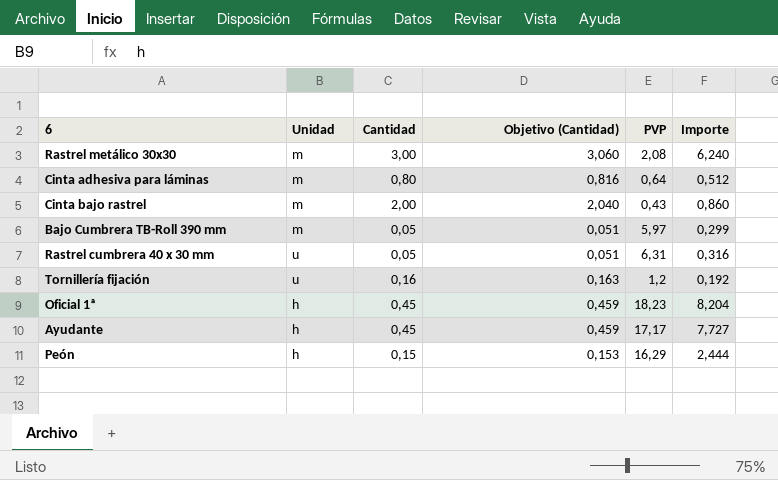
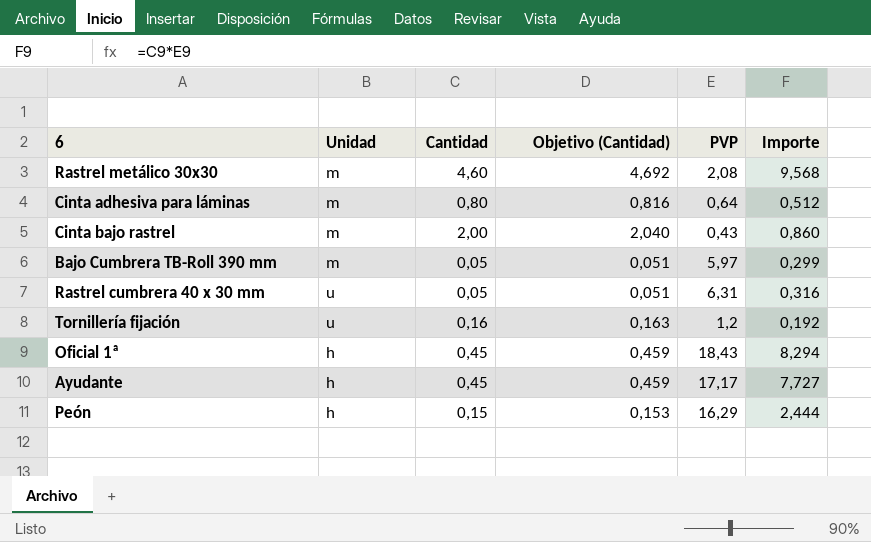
Rastrel metálico 30x30 | Cantidad: 3,00 -> 4,60
Rastrel metálico 30x30 | Objetivo (Cantidad): 3,060 -> 4,692
Rastrel metálico 30x30 | Importe: 6,240 -> 9,568
Oficial 1ª | PVP: 18,23 -> 18,43
Oficial 1ª | Importe: 8,204 -> 8,294

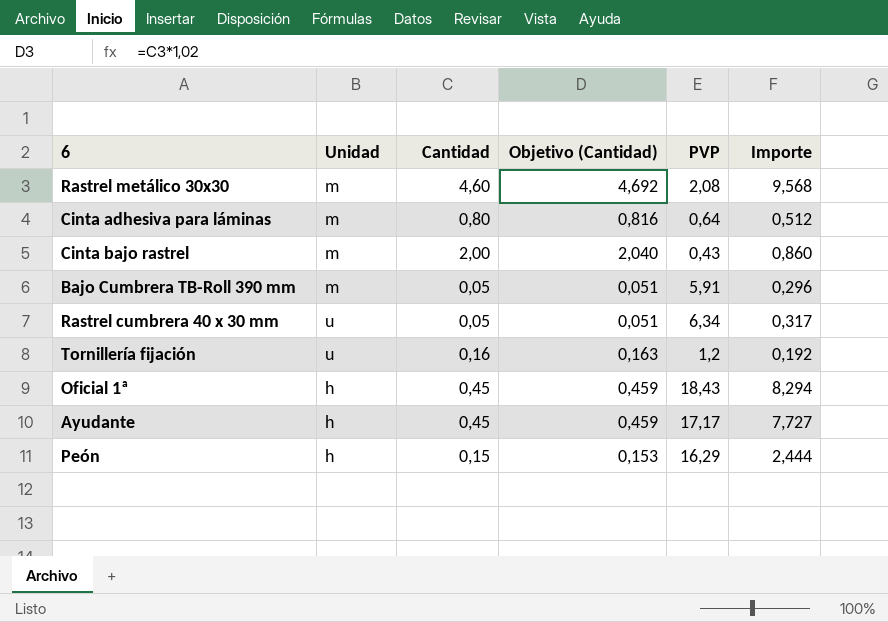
Bajo Cumbrera TB-Roll 390 mm | PVP: 5,97 -> 5,91
Bajo Cumbrera TB-Roll 390 mm | Importe: 0,299 -> 0,296
Rastrel cumbrera 40 x 30 mm | PVP: 6,31 -> 6,34
Rastrel cumbrera 40 x 30 mm | Importe: 0,316 -> 0,317

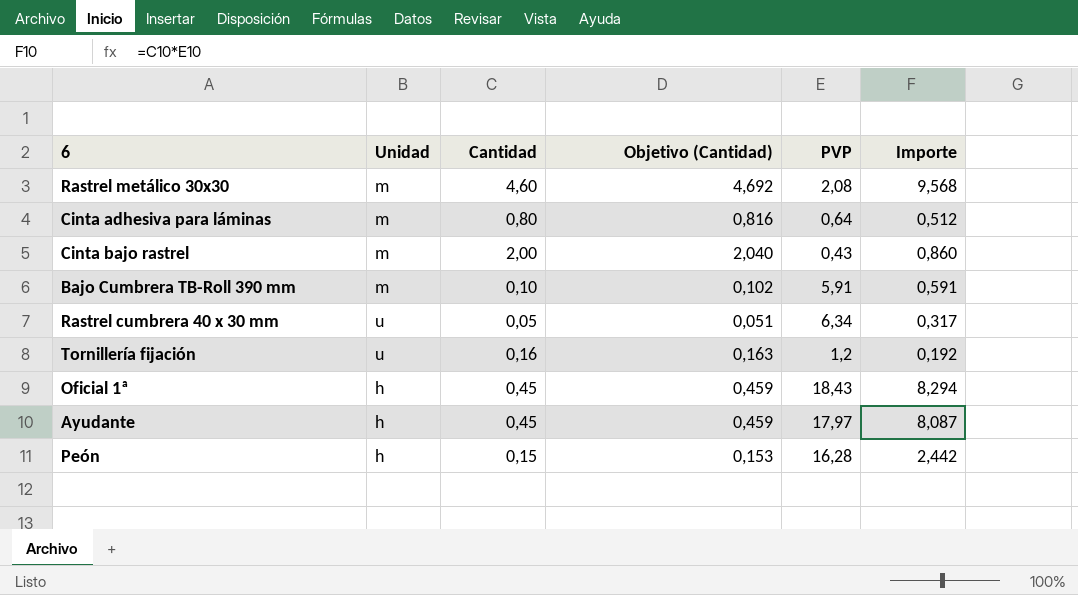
Bajo Cumbrera TB-Roll 390 mm | Cantidad: 0,05 -> 0,10
Bajo Cumbrera TB-Roll 390 mm | Objetivo (Cantidad): 0,051 -> 0,102
Bajo Cumbrera TB-Roll 390 mm | Importe: 0,296 -> 0,591
Ayudante | PVP: 17,17 -> 17,97
Ayudante | Importe: 7,727 -> 8,087
Peón | PVP: 16,29 -> 16,28
Peón | Importe: 2,444 -> 2,442

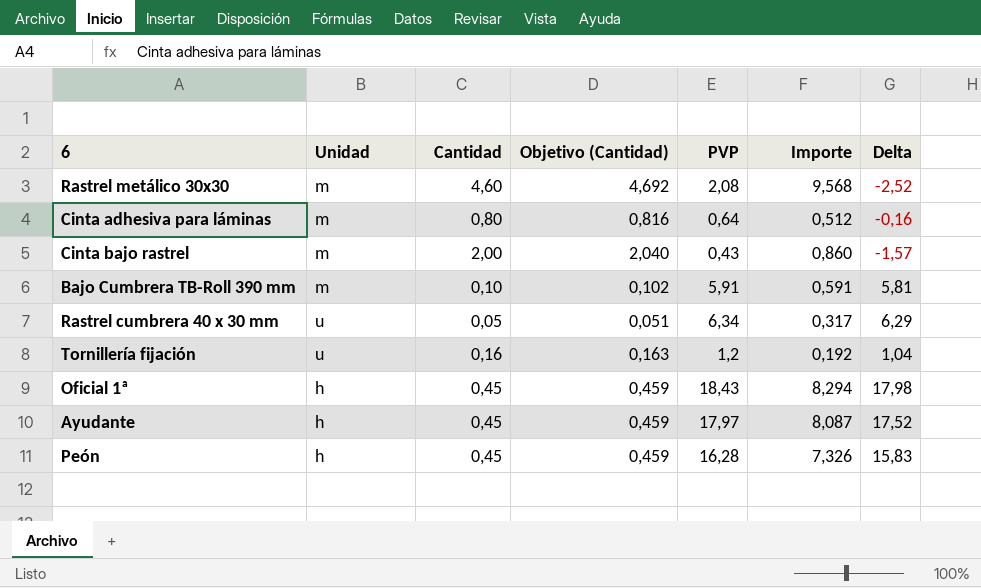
column Delta | formula: none -> [PVP] - [Cantidad]
Peón | Cantidad: 0,15 -> 0,45
Peón | Objetivo (Cantidad): 0,153 -> 0,459
Peón | Importe: 2,442 -> 7,326

